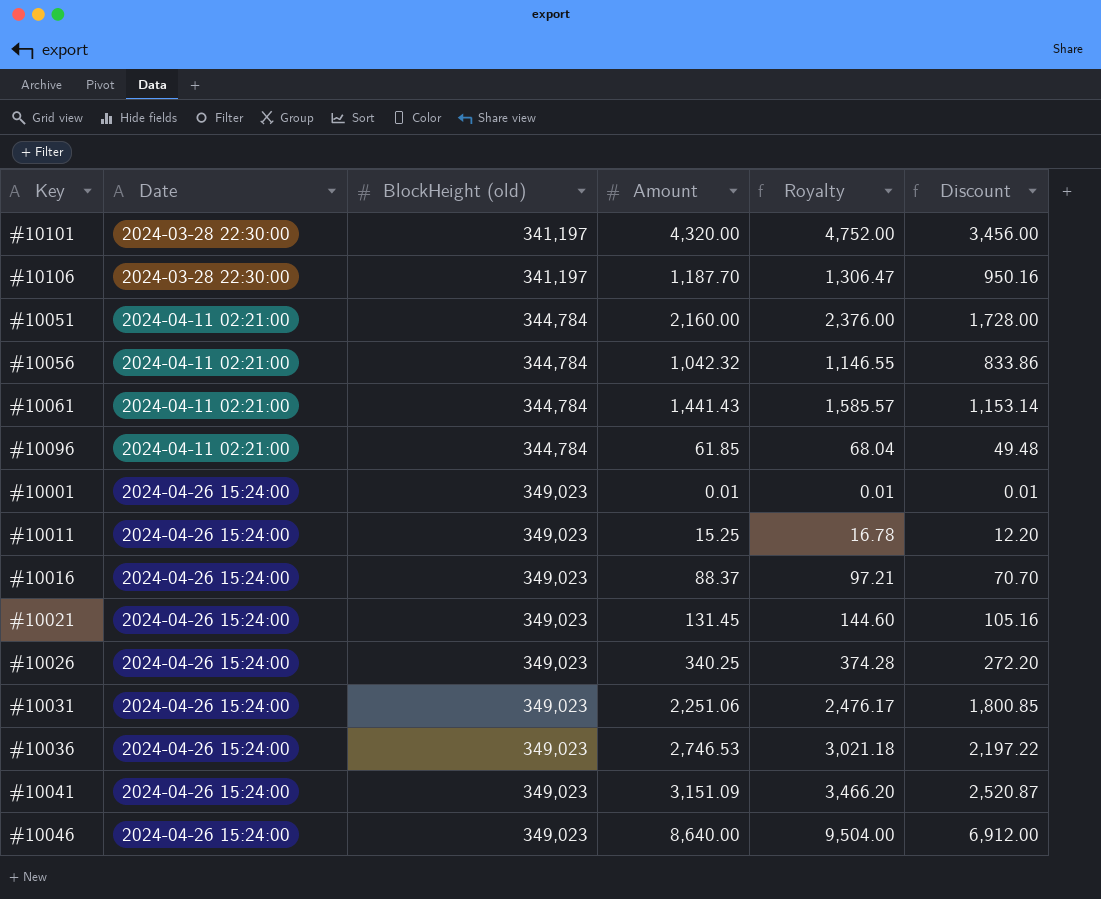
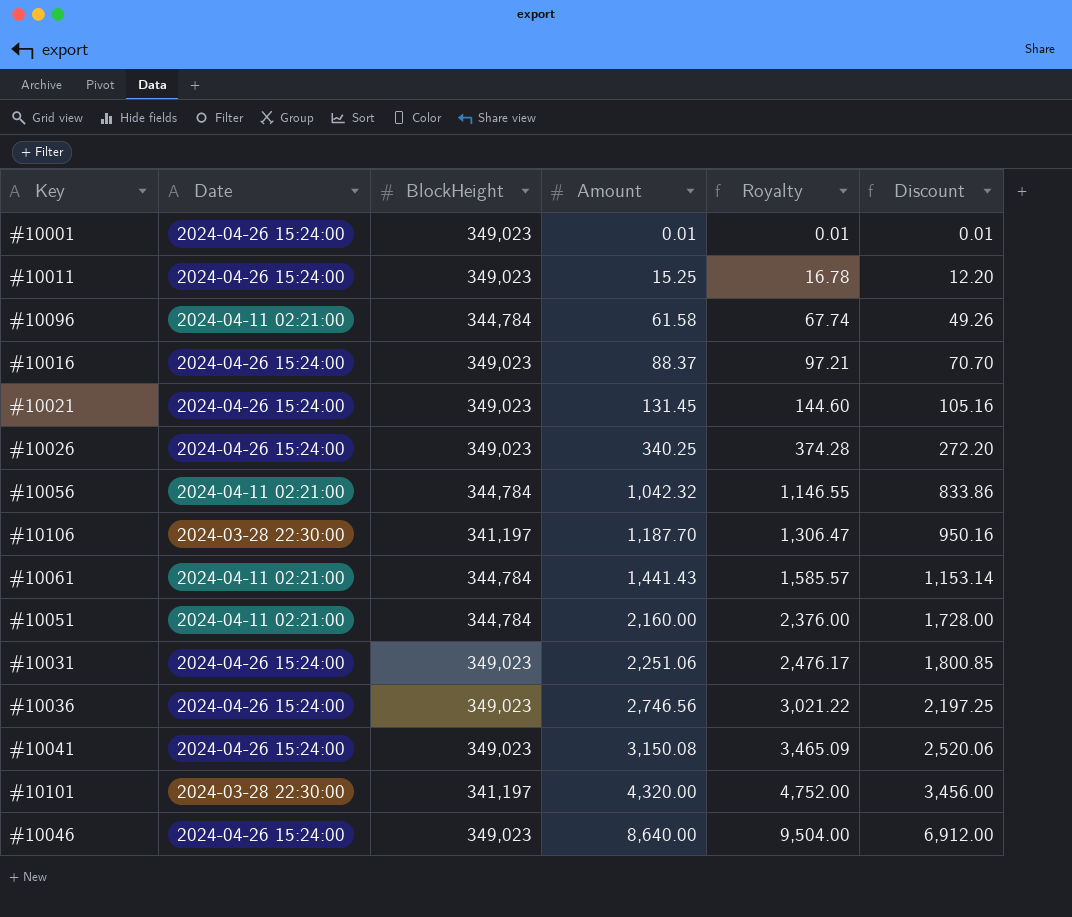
row order: Date ascending -> Amount ascending
column name: BlockHeight (old) -> BlockHeight
#10096 | Amount: 61.85 -> 61.58
#10096 | Royalty: 68.04 -> 67.74
#10096 | Discount: 49.48 -> 49.26
#10036 | Amount: 2,746.53 -> 2,746.56
#10036 | Royalty: 3,021.18 -> 3,021.22
#10036 | Discount: 2,197.22 -> 2,197.25
#10041 | Amount: 3,151.09 -> 3,150.08
#10041 | Royalty: 3,466.20 -> 3,465.09
#10041 | Discount: 2,520.87 -> 2,520.06

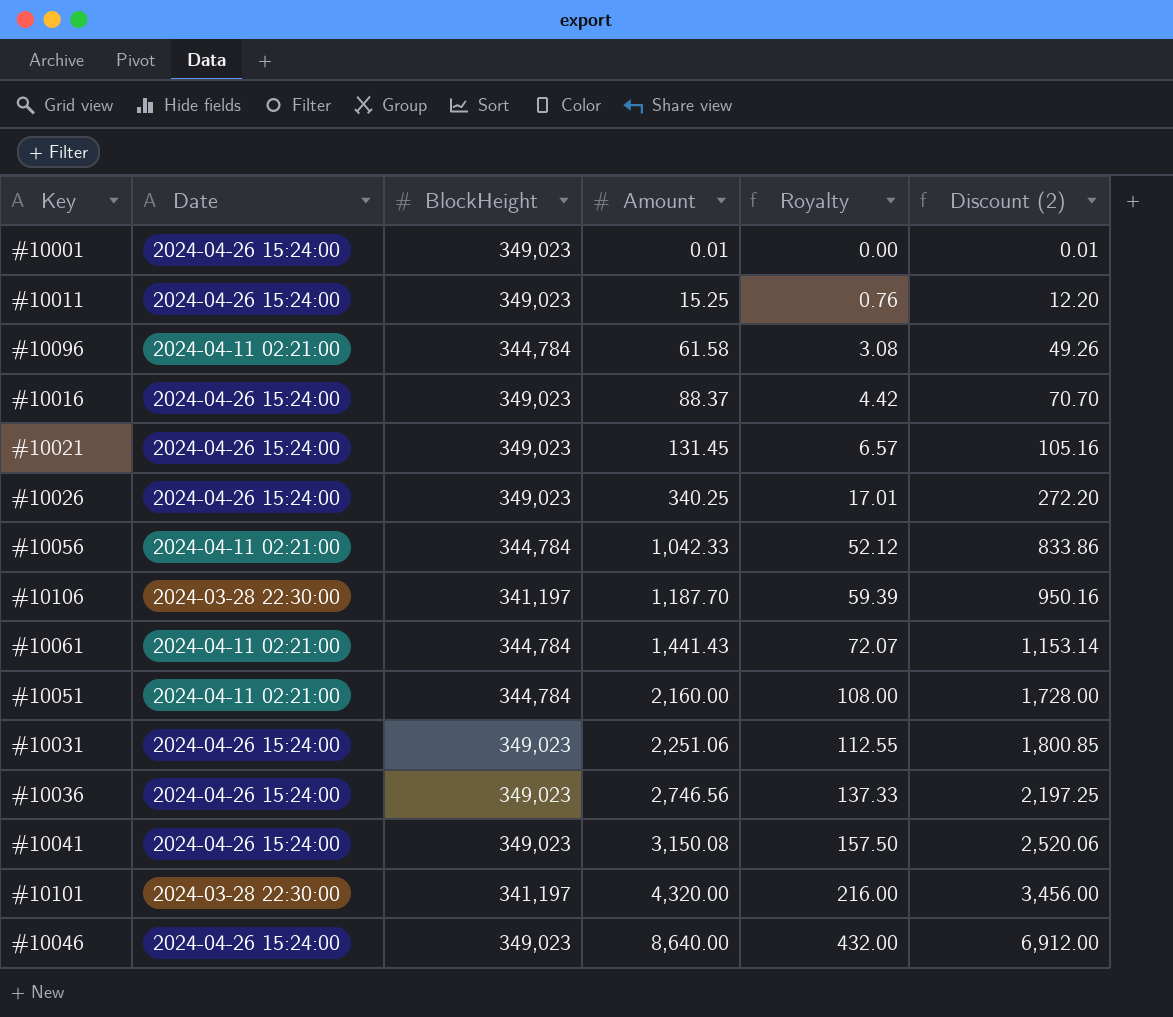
column Royalty | formula: [Amount] * 1.1 -> [Amount] * 0.05
column name: Discount -> Discount (2)
#10056 | Amount: 1,042.32 -> 1,042.33

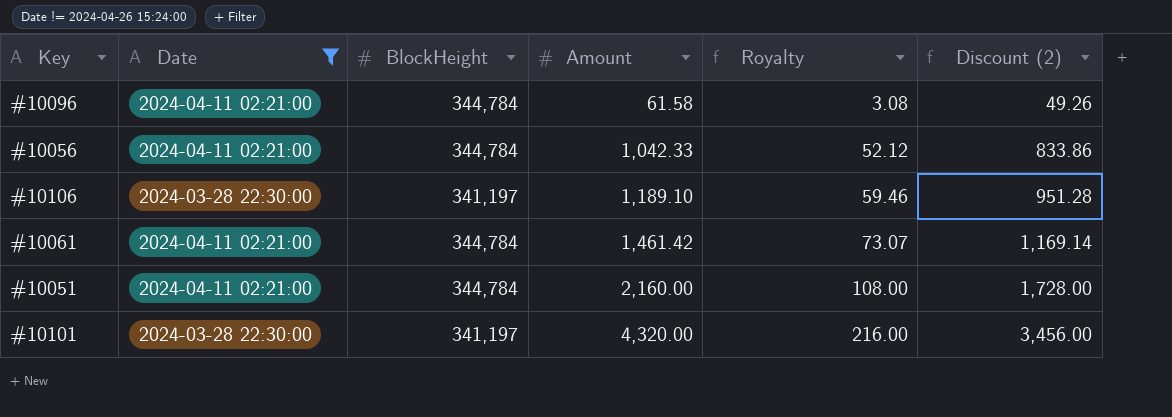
filter: none -> Date != 2024-04-26 15:24:00
#10106 | Amount: 1,187.70 -> 1,189.10
#10106 | Royalty: 59.39 -> 59.46
#10106 | Discount (2): 950.16 -> 951.28
#10061 | Amount: 1,441.43 -> 1,461.42
#10061 | Royalty: 72.07 -> 73.07
#10061 | Discount (2): 1,153.14 -> 1,169.14

